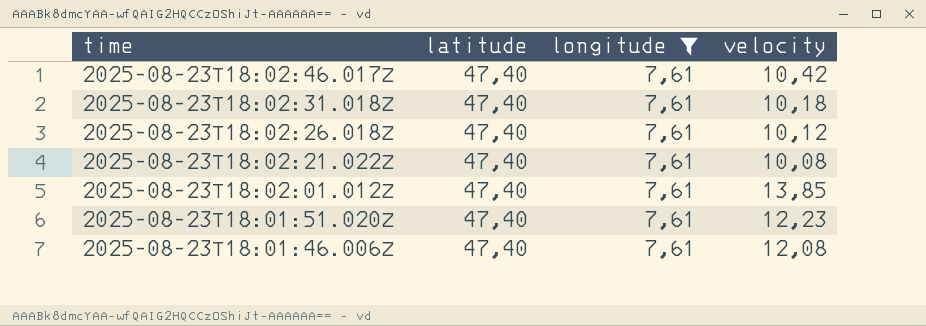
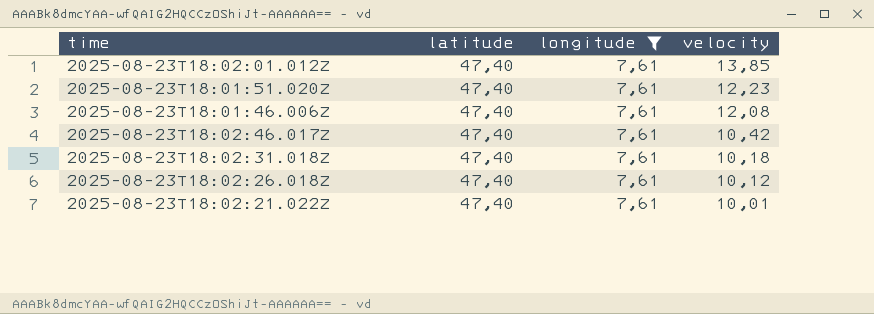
row order: time descending -> velocity descending
2025-08-23T18:02:21.022Z | velocity: 10,08 -> 10,01

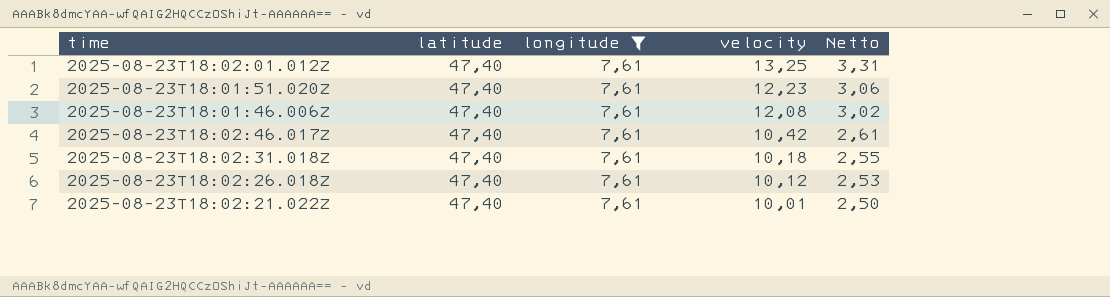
column Netto | formula: none -> [velocity] * 0,25
2025-08-23T18:02:01.012Z | velocity: 13,85 -> 13,25

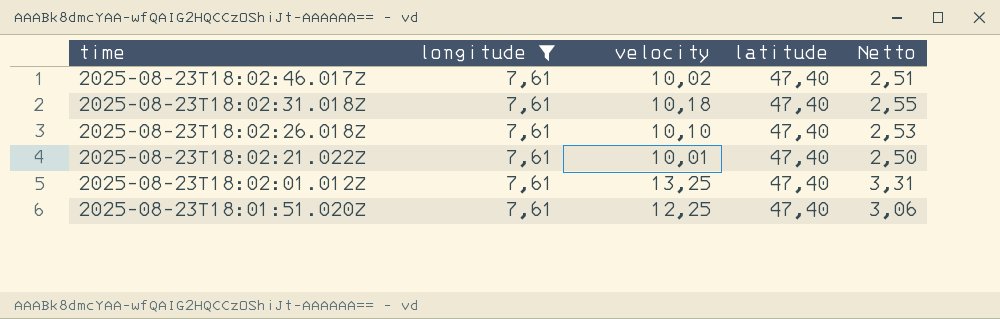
row order: velocity descending -> time descending
column latitude | position: 2 -> 4
row 2025-08-23T18:01:46.006Z: 47,40 | 7,61 | 12,08 | 3,02 -> none
2025-08-23T18:02:46.017Z | velocity: 10,42 -> 10,02
2025-08-23T18:02:46.017Z | Netto: 2,61 -> 2,51
2025-08-23T18:02:26.018Z | velocity: 10,12 -> 10,10
2025-08-23T18:01:51.020Z | velocity: 12,23 -> 12,25

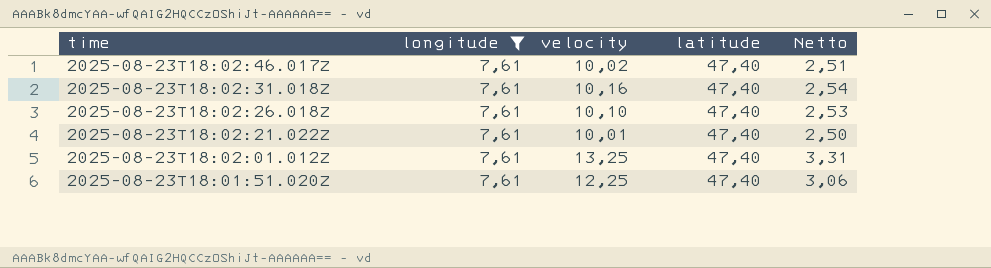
2025-08-23T18:02:31.018Z | velocity: 10,18 -> 10,16
2025-08-23T18:02:31.018Z | Netto: 2,55 -> 2,54

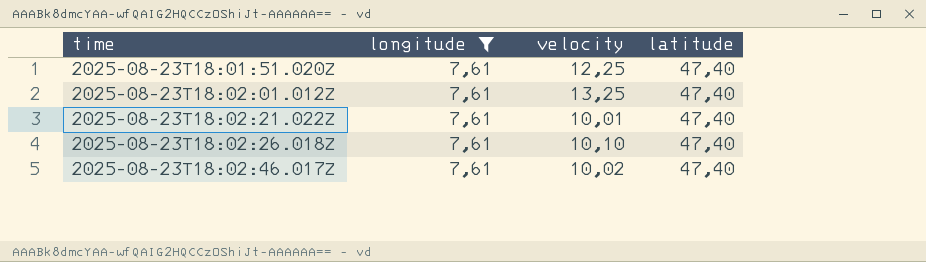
row order: time descending -> time ascending
column Netto | formula: [velocity] * 0,25 -> none
row 2025-08-23T18:02:31.018Z: 7,61 | 10,16 | 47,40 | 2,54 -> none

